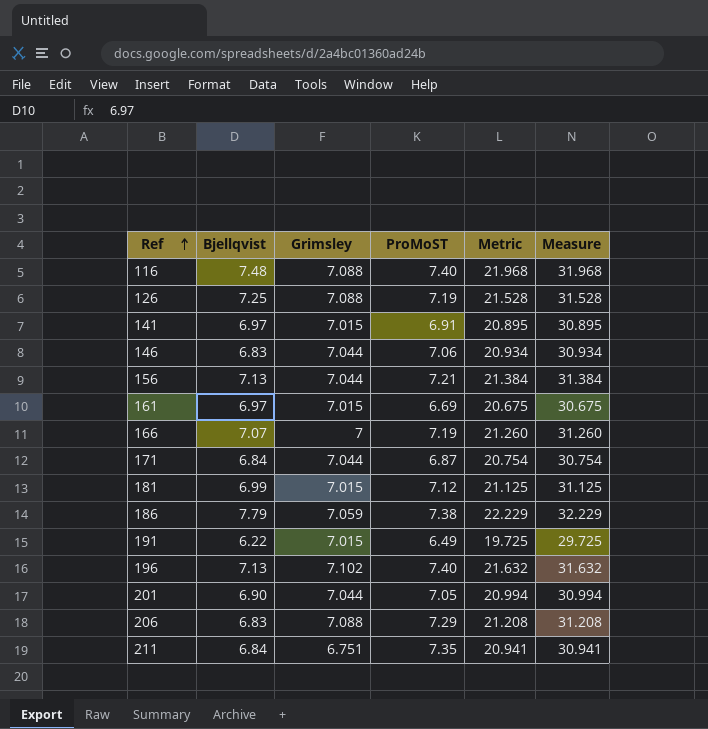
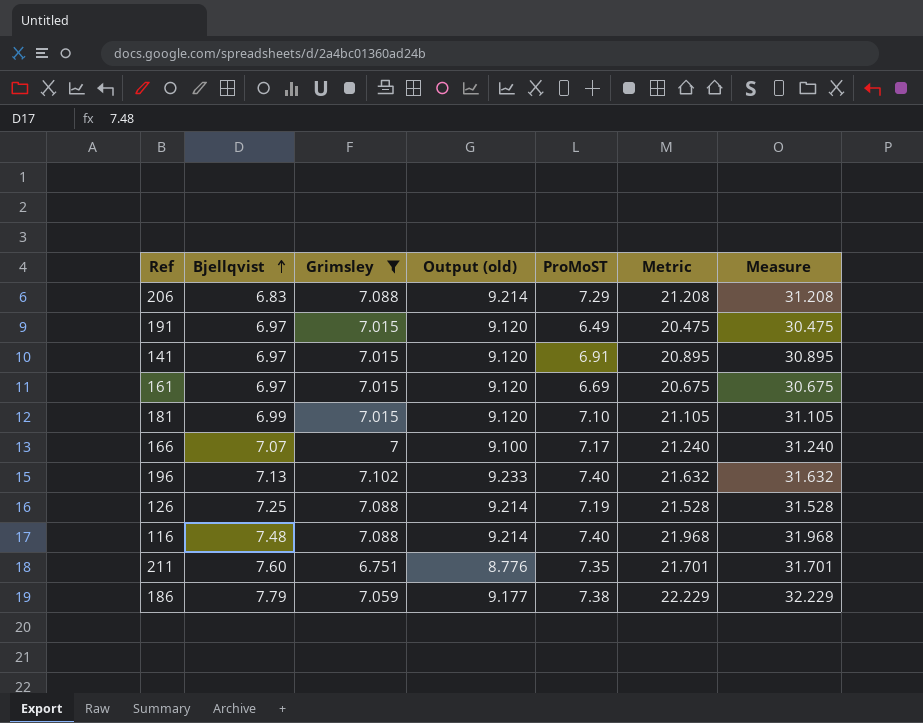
filter: none -> Grimsley != 7.044
row order: Ref ascending -> Bjellqvist ascending
column Output (old) | formula: none -> [Grimsley] * 1.3
191 | Bjellqvist: 6.22 -> 6.97
191 | Metric: 19.725 -> 20.475
191 | Measure: 29.725 -> 30.475
181 | ProMoST: 7.12 -> 7.10
181 | Metric: 21.125 -> 21.105
181 | Measure: 31.125 -> 31.105
166 | ProMoST: 7.19 -> 7.17
166 | Metric: 21.260 -> 21.240
166 | Measure: 31.260 -> 31.240
211 | Bjellqvist: 6.84 -> 7.60
211 | Metric: 20.941 -> 21.701
211 | Measure: 30.941 -> 31.701

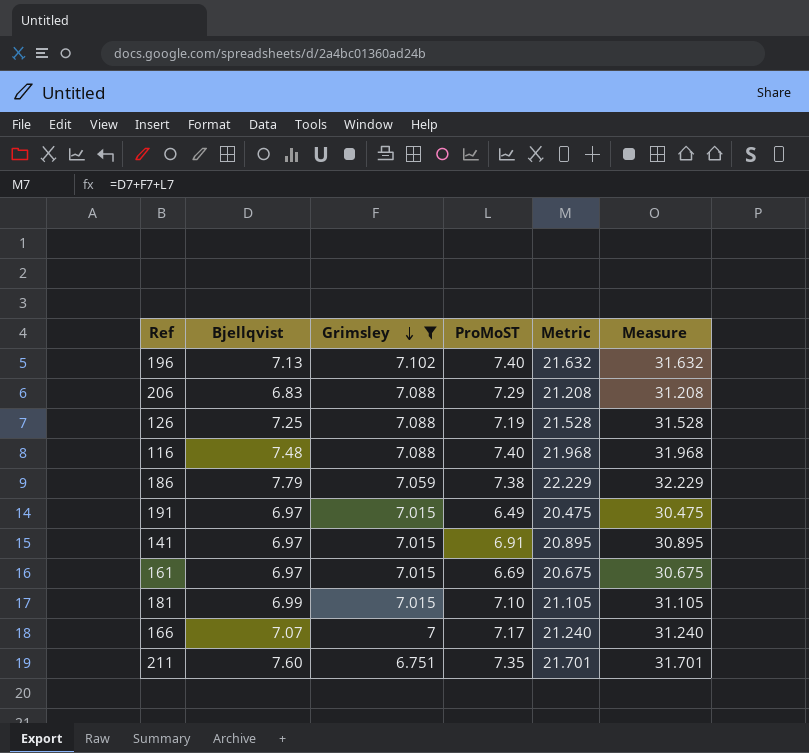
row order: Bjellqvist ascending -> Grimsley descending
column Output (old) | formula: [Grimsley] * 1.3 -> none

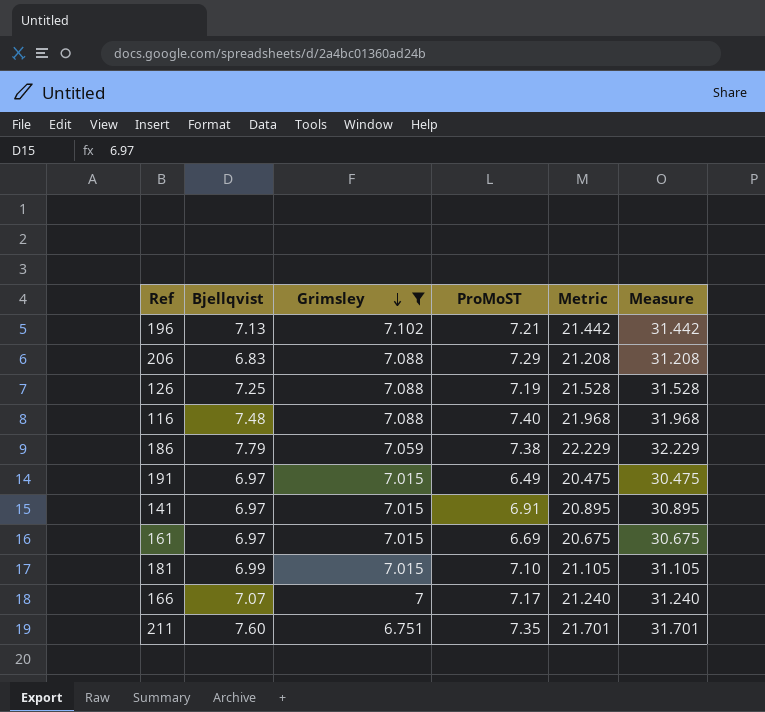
196 | ProMoST: 7.40 -> 7.21
196 | Metric: 21.632 -> 21.442
196 | Measure: 31.632 -> 31.442

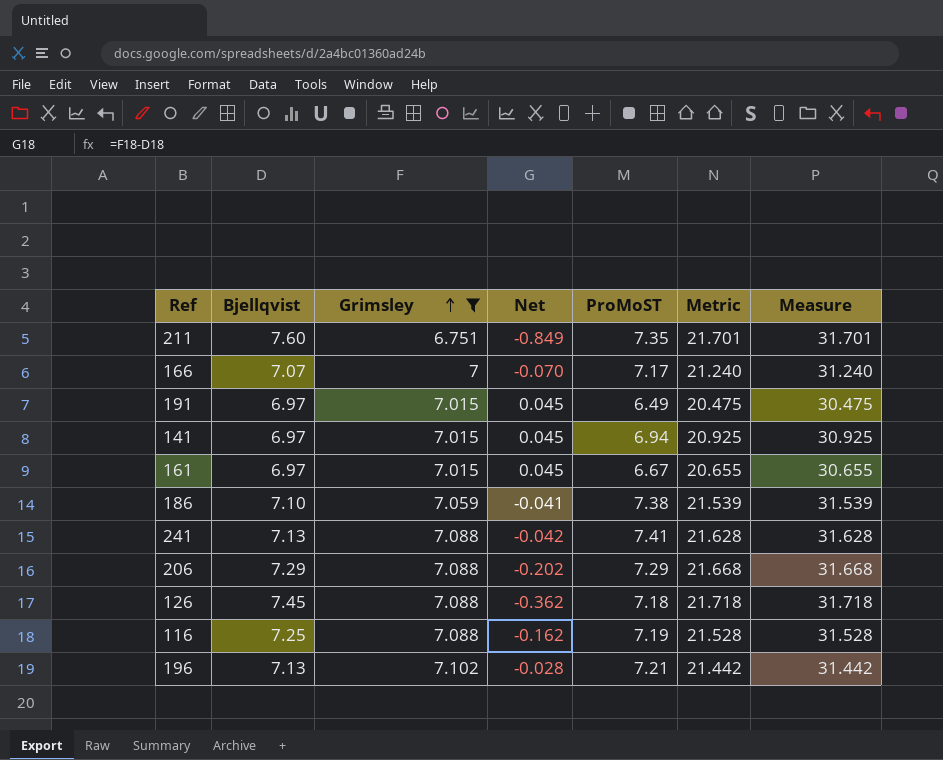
row order: Grimsley descending -> Grimsley ascending
column Net | formula: none -> [Grimsley] - [Bjellqvist]
row 181: 6.99 | 7.015 | 7.10 | 21.105 | 31.105 -> none
141 | ProMoST: 6.91 -> 6.94
141 | Metric: 20.895 -> 20.925
141 | Measure: 30.895 -> 30.925
161 | ProMoST: 6.69 -> 6.67
161 | Metric: 20.675 -> 20.655
161 | Measure: 30.675 -> 30.655
186 | Bjellqvist: 7.79 -> 7.10
186 | Metric: 22.229 -> 21.539
186 | Measure: 32.229 -> 31.539
row 241: none -> 7.13 | 7.088 | -0.042 | 7.41 | 21.628 | 31.628
206 | Bjellqvist: 6.83 -> 7.29
206 | Metric: 21.208 -> 21.668
206 | Measure: 31.208 -> 31.668
126 | Bjellqvist: 7.25 -> 7.45
126 | ProMoST: 7.19 -> 7.18
126 | Metric: 21.528 -> 21.718
126 | Measure: 31.528 -> 31.718
116 | Bjellqvist: 7.48 -> 7.25
116 | ProMoST: 7.40 -> 7.19
116 | Metric: 21.968 -> 21.528
116 | Measure: 31.968 -> 31.528

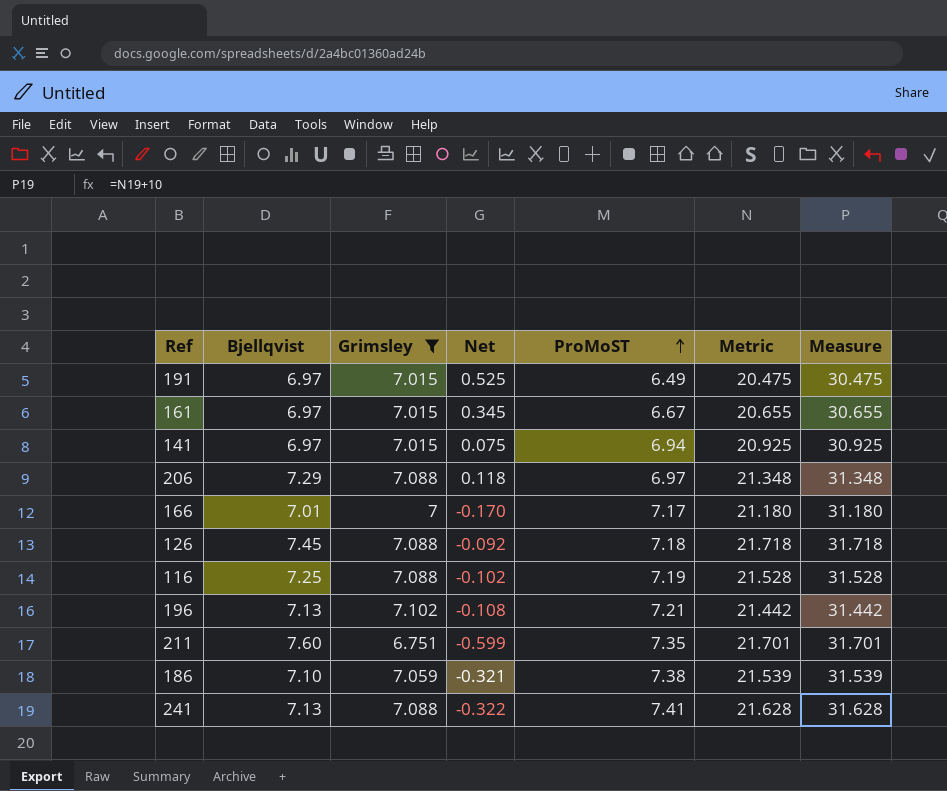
row order: Grimsley ascending -> ProMoST ascending
column Net | formula: [Grimsley] - [Bjellqvist] -> [Grimsley] - [ProMoST]
206 | ProMoST: 7.29 -> 6.97
206 | Metric: 21.668 -> 21.348
206 | Measure: 31.668 -> 31.348
166 | Bjellqvist: 7.07 -> 7.01
166 | Metric: 21.240 -> 21.180
166 | Measure: 31.240 -> 31.180

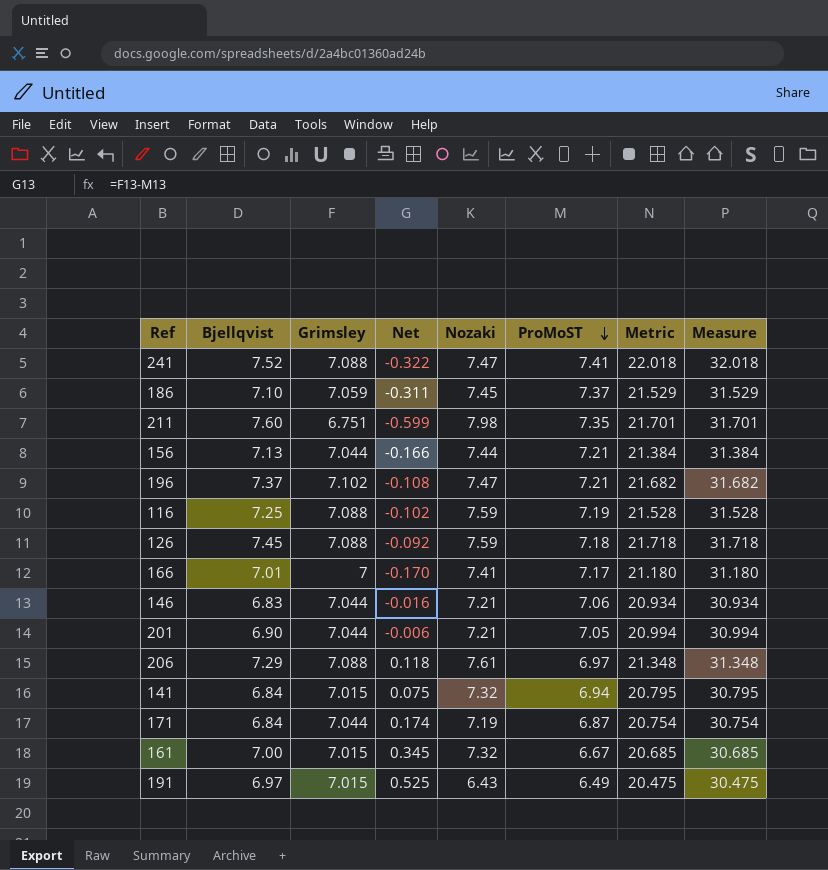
filter: Grimsley != 7.044 -> none
row order: ProMoST ascending -> ProMoST descending
column Nozaki | position: none -> 5
241 | Bjellqvist: 7.13 -> 7.52
241 | Metric: 21.628 -> 22.018
241 | Measure: 31.628 -> 32.018
186 | Net: -0.321 -> -0.311
186 | ProMoST: 7.38 -> 7.37
186 | Metric: 21.539 -> 21.529
186 | Measure: 31.539 -> 31.529
196 | Bjellqvist: 7.13 -> 7.37
196 | Metric: 21.442 -> 21.682
196 | Measure: 31.442 -> 31.682
141 | Bjellqvist: 6.97 -> 6.84
141 | Metric: 20.925 -> 20.795
141 | Measure: 30.925 -> 30.795
161 | Bjellqvist: 6.97 -> 7.00
161 | Metric: 20.655 -> 20.685
161 | Measure: 30.655 -> 30.685

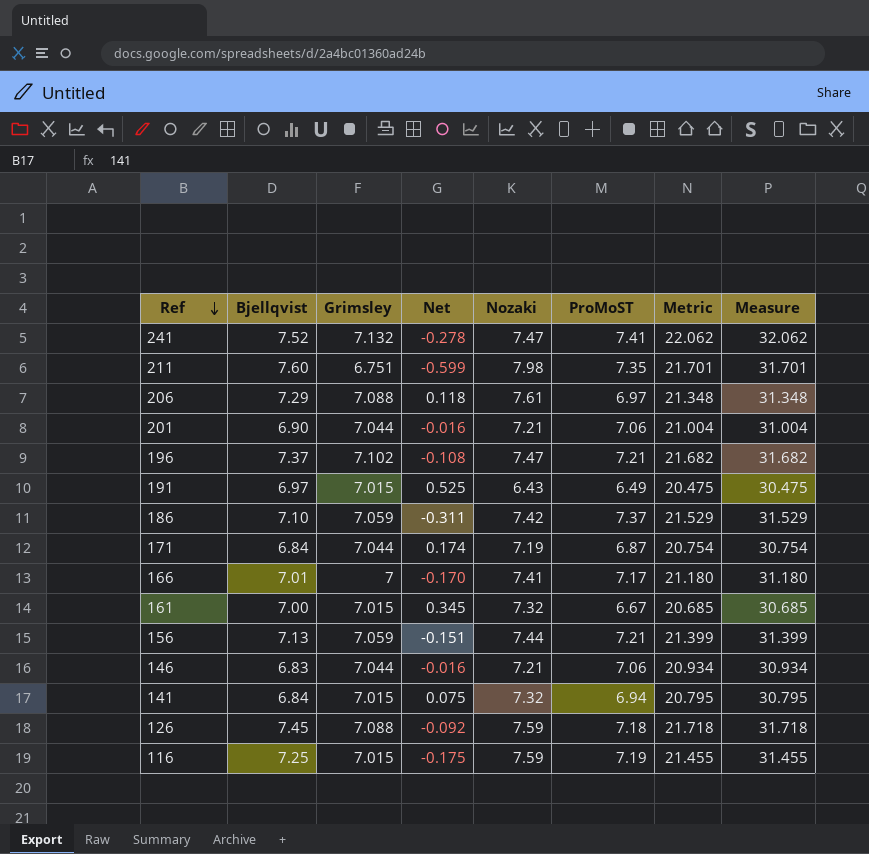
row order: ProMoST descending -> Ref descending
241 | Grimsley: 7.088 -> 7.132
241 | Net: -0.322 -> -0.278
241 | Metric: 22.018 -> 22.062
241 | Measure: 32.018 -> 32.062
201 | Net: -0.006 -> -0.016
201 | ProMoST: 7.05 -> 7.06
201 | Metric: 20.994 -> 21.004
201 | Measure: 30.994 -> 31.004
186 | Nozaki: 7.45 -> 7.42
156 | Grimsley: 7.044 -> 7.059
156 | Net: -0.166 -> -0.151
156 | Metric: 21.384 -> 21.399
156 | Measure: 31.384 -> 31.399
116 | Grimsley: 7.088 -> 7.015
116 | Net: -0.102 -> -0.175
116 | Metric: 21.528 -> 21.455
116 | Measure: 31.528 -> 31.455

